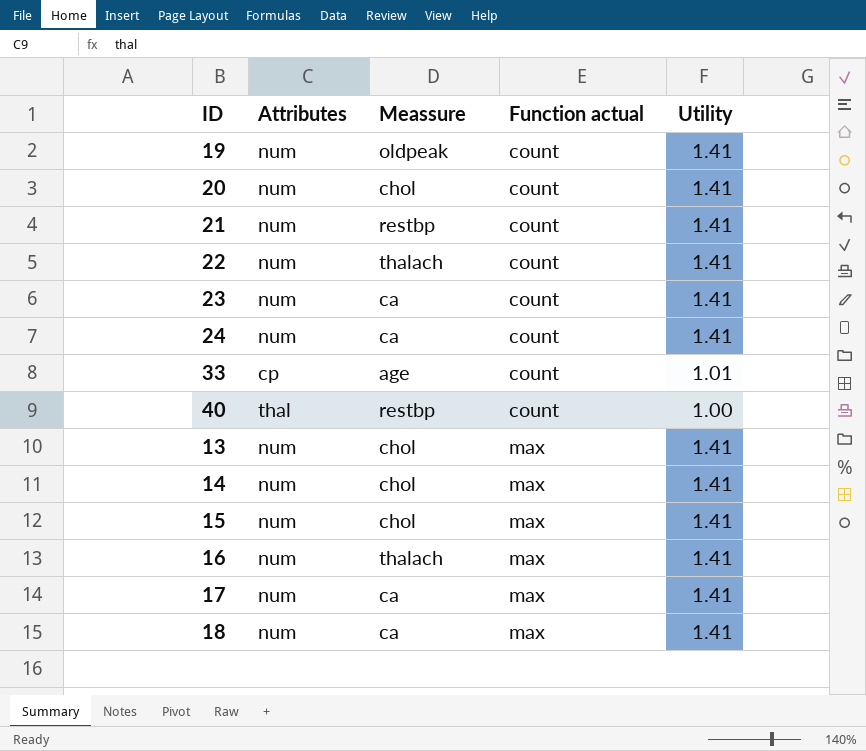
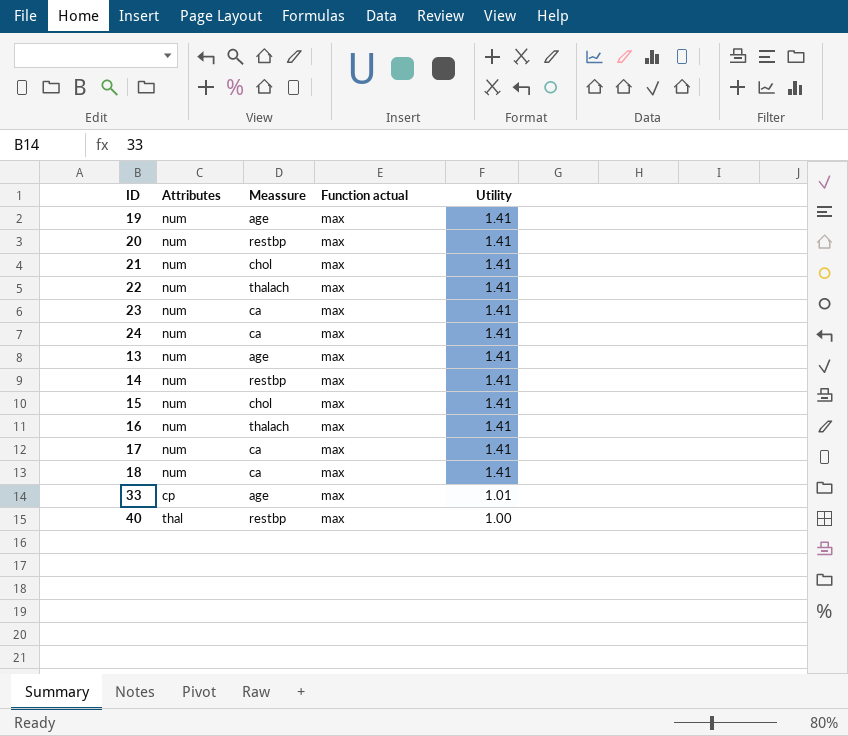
row order: Function actual ascending -> Utility descending
19 | Meassure: oldpeak -> age
19 | Function actual: count -> max
20 | Meassure: chol -> restbp
20 | Function actual: count -> max
21 | Meassure: restbp -> chol
21 | Function actual: count -> max
22 | Function actual: count -> max
23 | Function actual: count -> max
24 | Function actual: count -> max
13 | Meassure: chol -> age
14 | Meassure: chol -> restbp
33 | Function actual: count -> max
40 | Function actual: count -> max

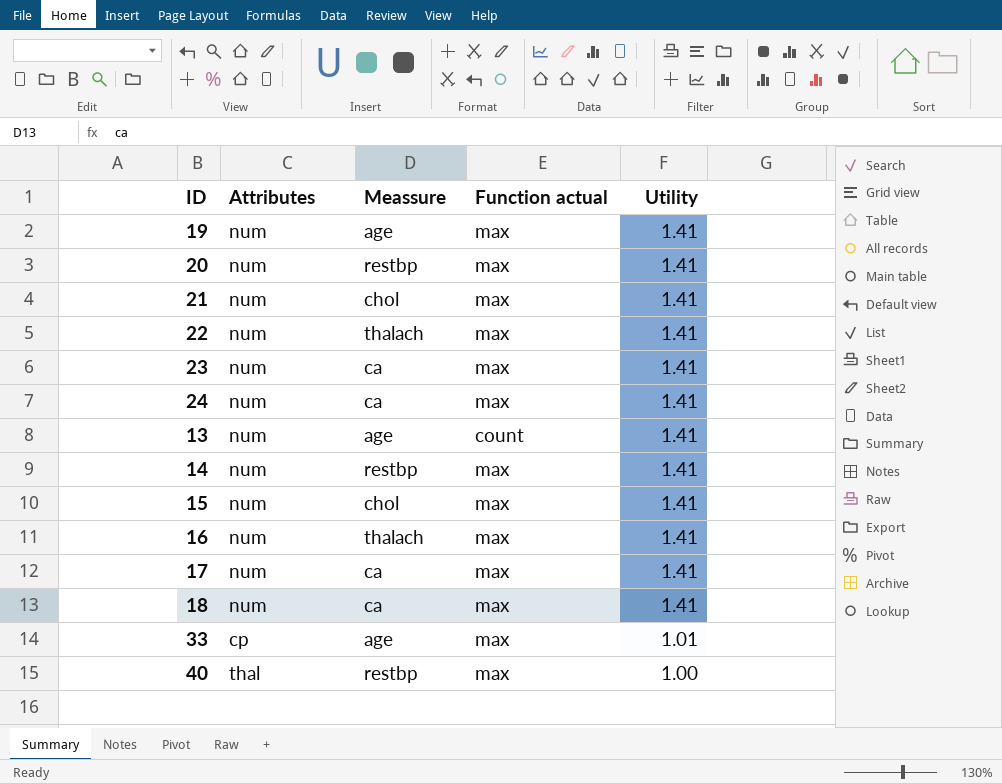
13 | Function actual: max -> count

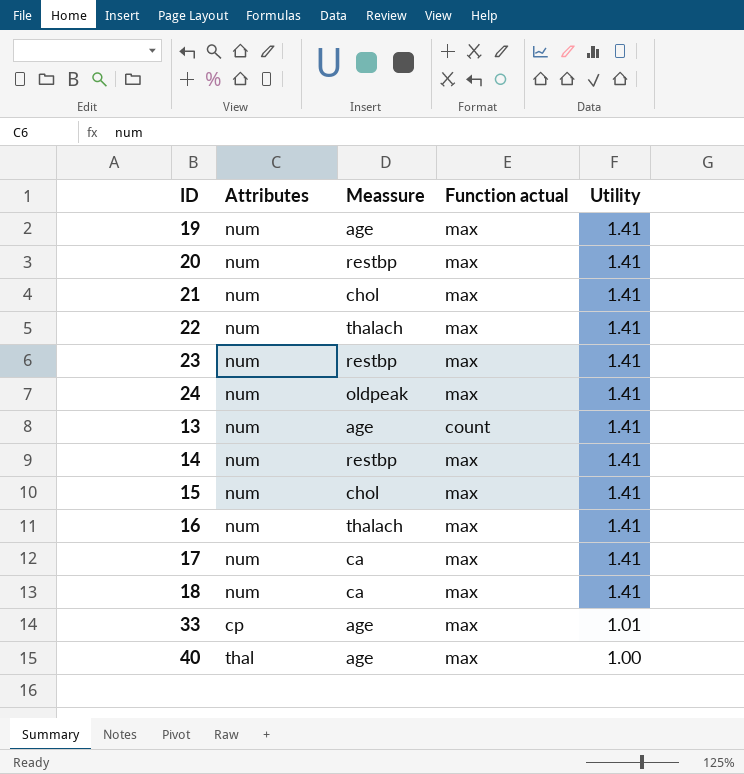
23 | Meassure: ca -> restbp
24 | Meassure: ca -> oldpeak
40 | Meassure: restbp -> age

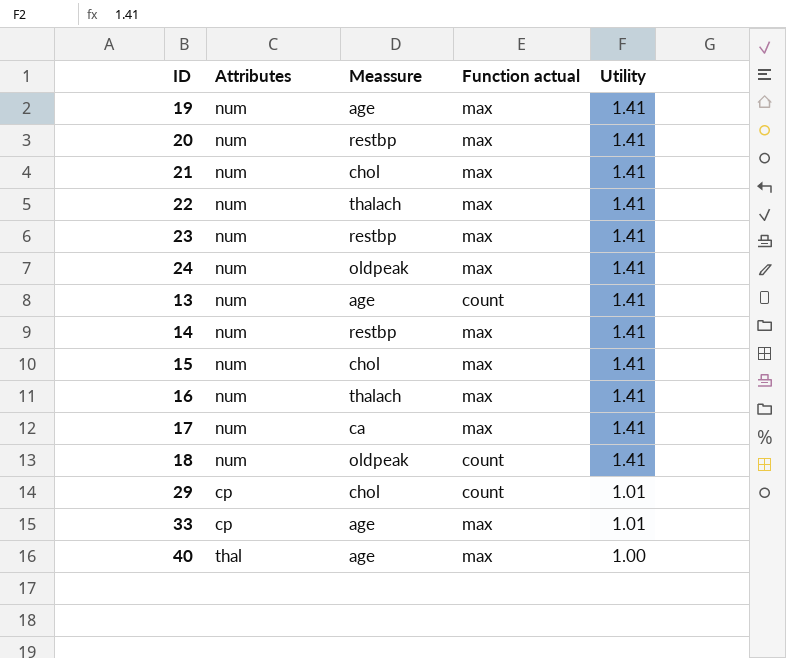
18 | Meassure: ca -> oldpeak
18 | Function actual: max -> count
row 29: none -> cp | chol | count | 1.01

